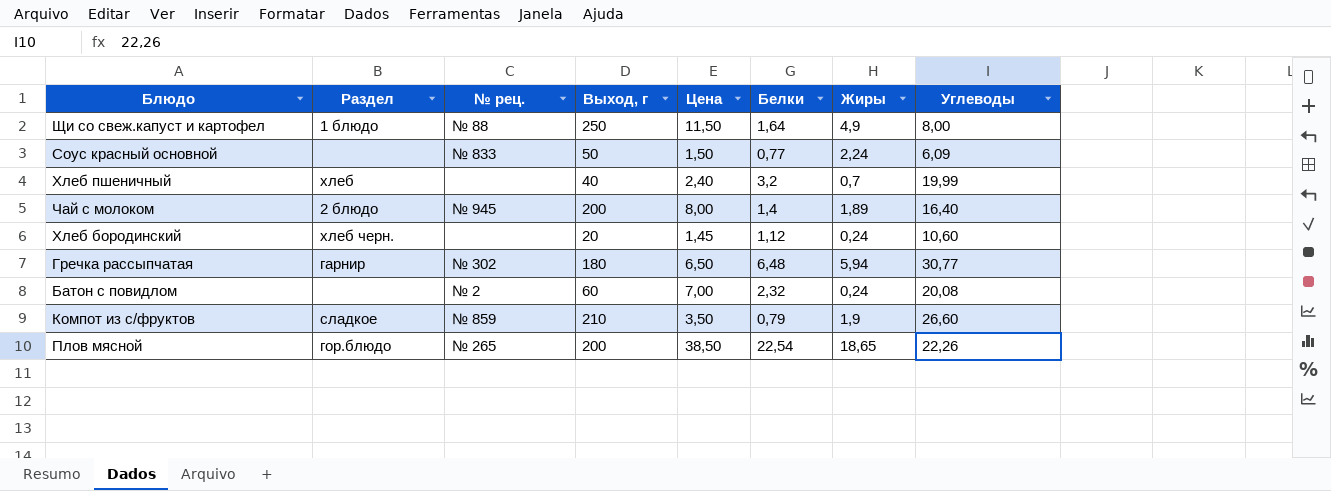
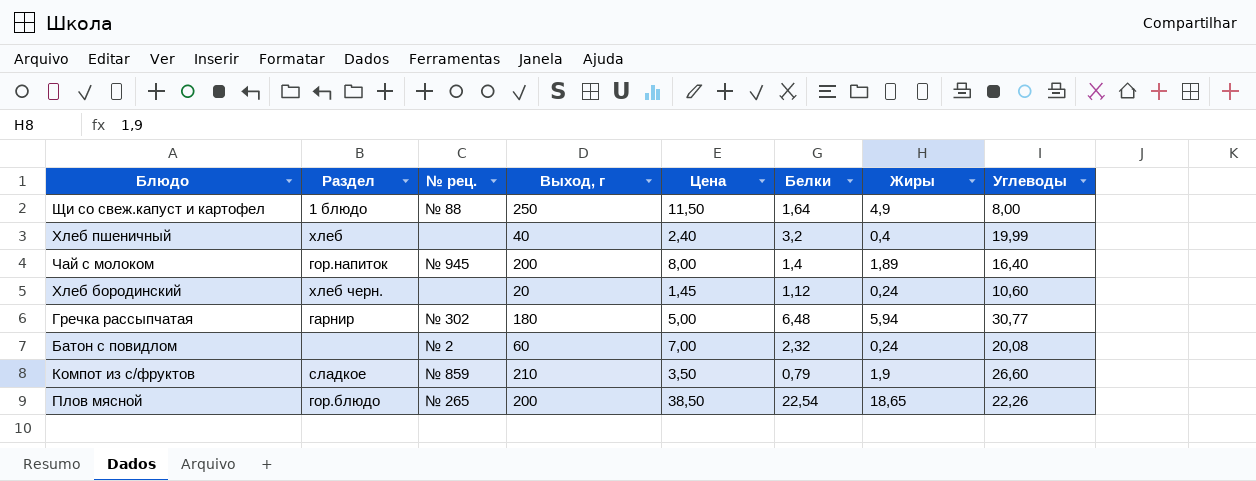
row Соус красный основной: none | № 833 | 50 | 1,50 | 0,77 | 2,24 | 6,09 -> none
Хлеб пшеничный | Жиры: 0,7 -> 0,4
Чай с молоком | Раздел: 2 блюдо -> гор.напиток
Гречка рассыпчатая | Цена: 6,50 -> 5,00

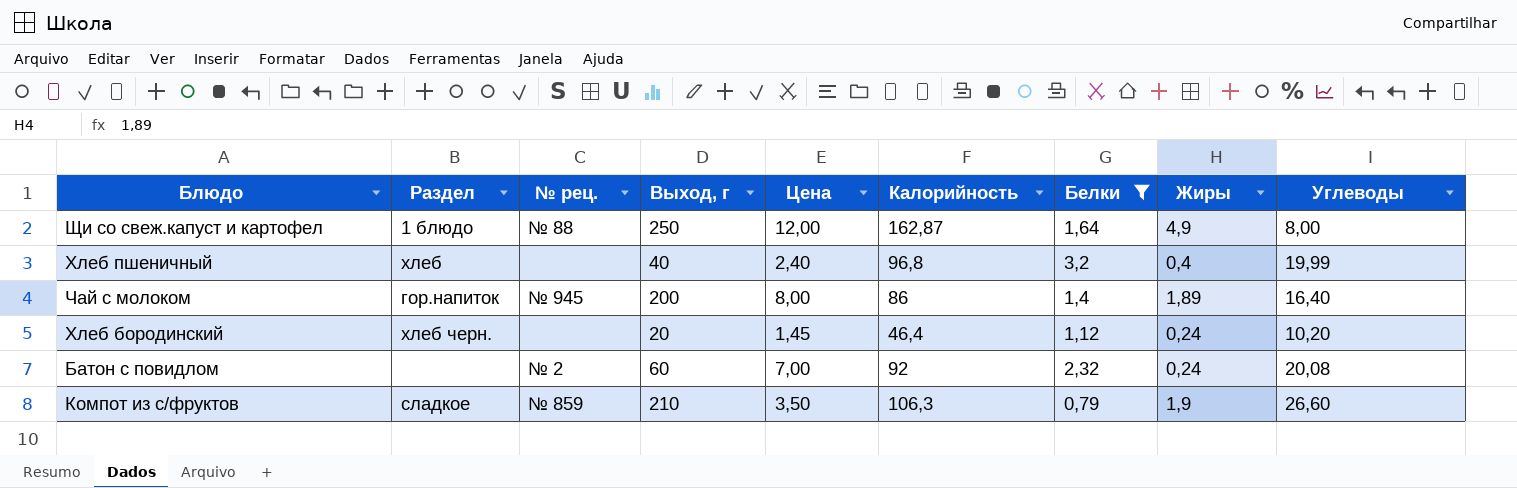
filter: none -> Белки <= 3,2
column Калорийность | position: none -> 6
Щи со свеж.капуст и картофел | Цена: 11,50 -> 12,00
Хлеб бородинский | Углеводы: 10,60 -> 10,20

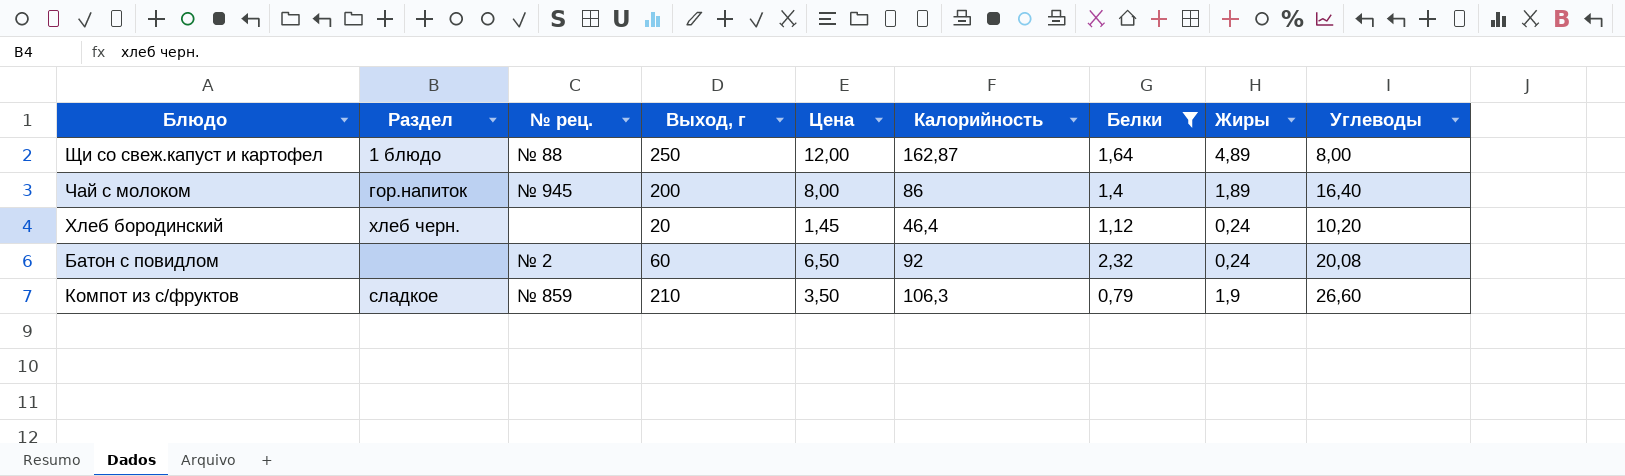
row Хлеб пшеничный: хлеб | none | 40 | 2,40 | 96,8 | 3,2 | 0,4 | 19,99 -> none
Щи со свеж.капуст и картофел | Жиры: 4,9 -> 4,89
Батон с повидлом | Цена: 7,00 -> 6,50

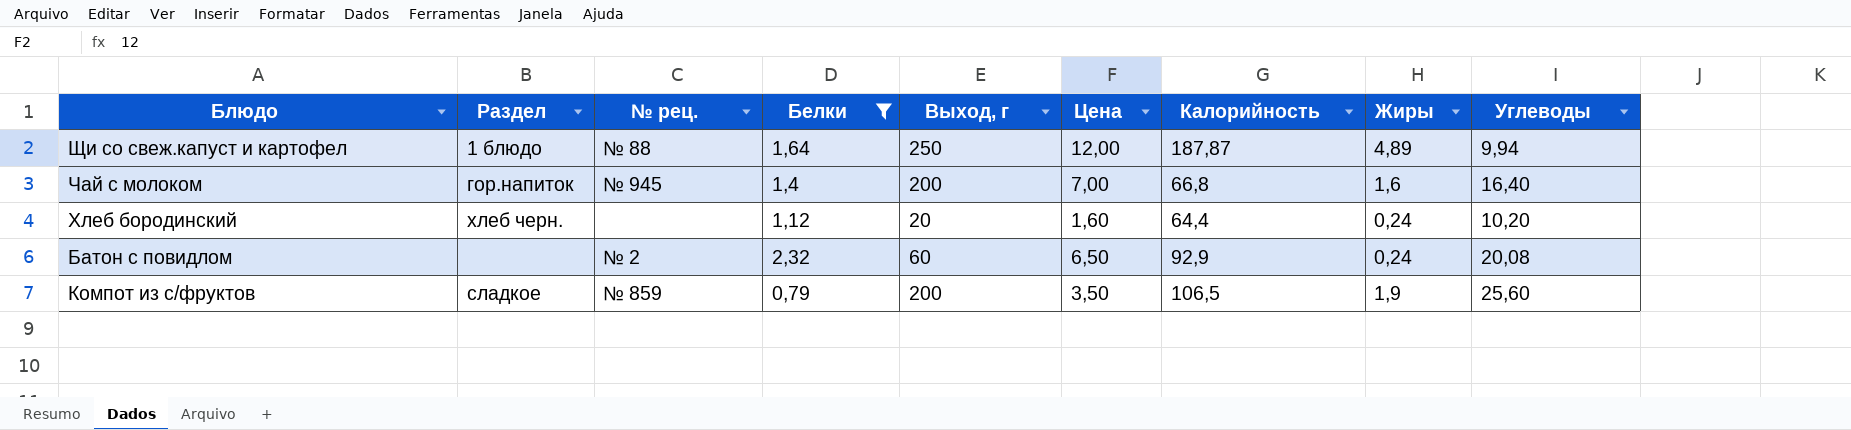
column Белки | position: 7 -> 4
Щи со свеж.капуст и картофел | Калорийность: 162,87 -> 187,87
Щи со свеж.капуст и картофел | Углеводы: 8,00 -> 9,94
Чай с молоком | Цена: 8,00 -> 7,00
Чай с молоком | Калорийность: 86 -> 66,8
Чай с молоком | Жиры: 1,89 -> 1,6
Хлеб бородинский | Цена: 1,45 -> 1,60
Хлеб бородинский | Калорийность: 46,4 -> 64,4
Батон с повидлом | Калорийность: 92 -> 92,9
Компот из с/фруктов | Выход, г: 210 -> 200
Компот из с/фруктов | Калорийность: 106,3 -> 106,5
Компот из с/фруктов | Углеводы: 26,60 -> 25,60

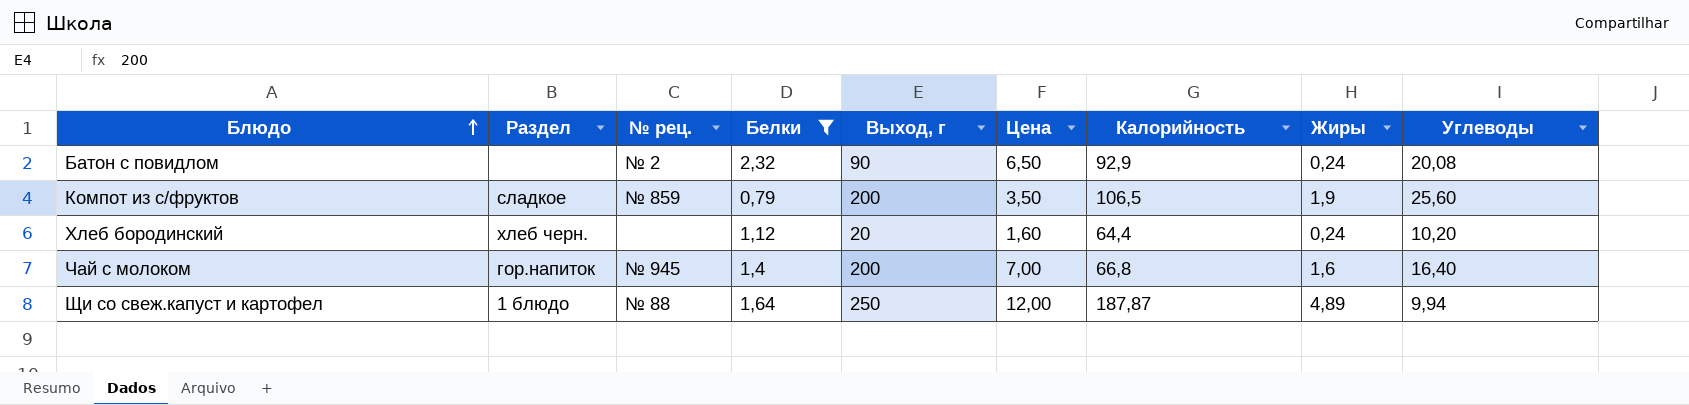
row order: none -> Блюдо ascending
Батон с повидлом | Выход, г: 60 -> 90

